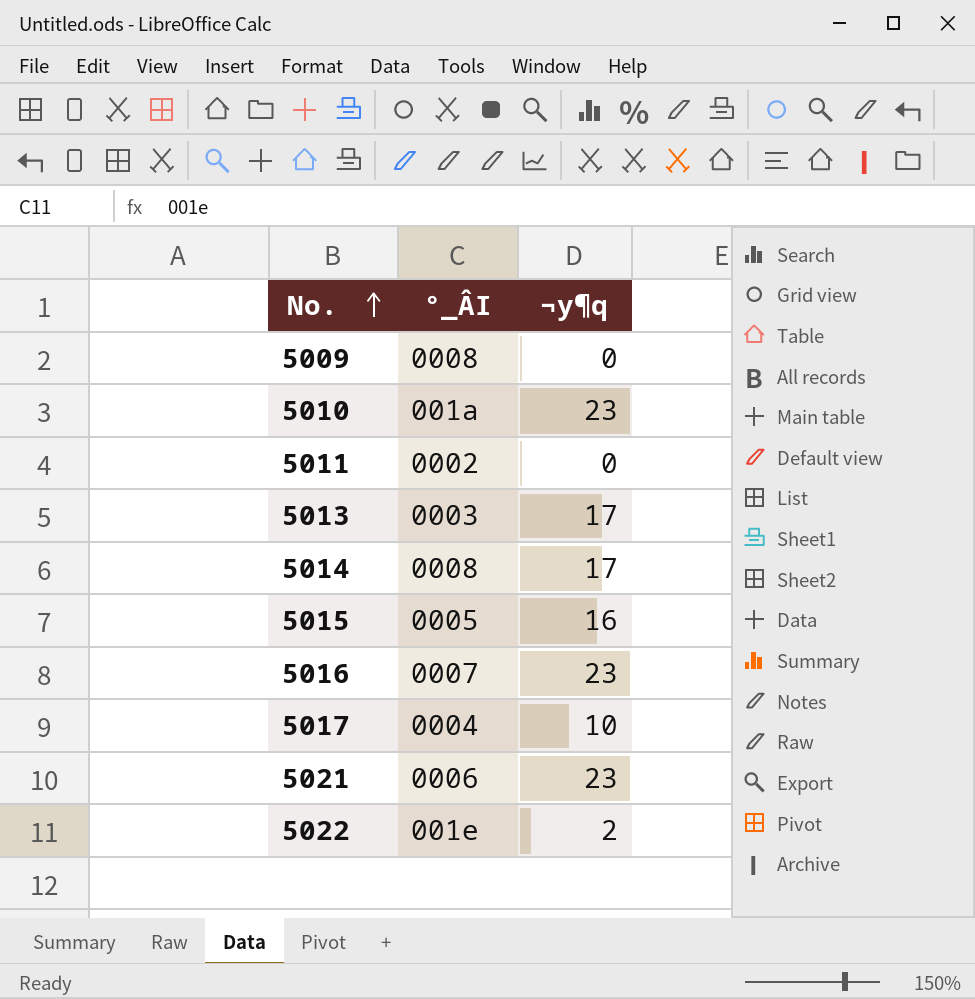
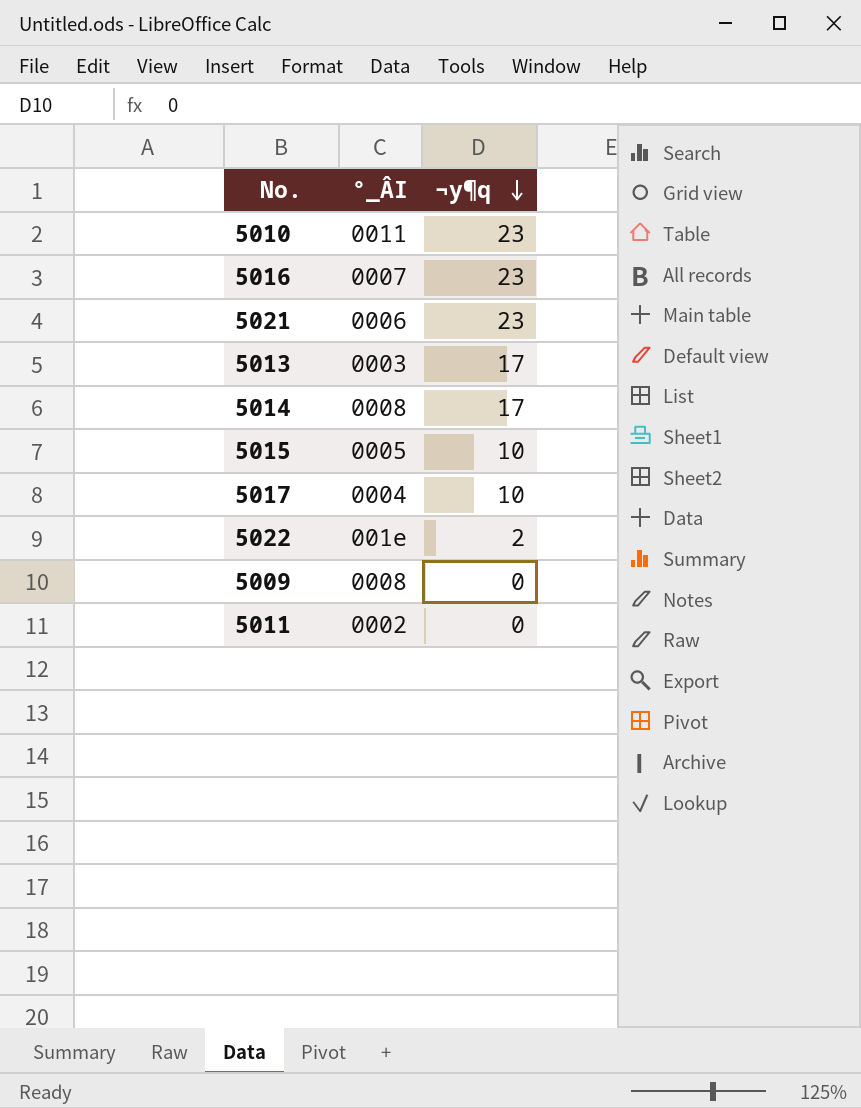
row order: No. ascending -> ¬y¶q descending
5010 | °_ÂI: 001a -> 0011
5015 | ¬y¶q: 16 -> 10

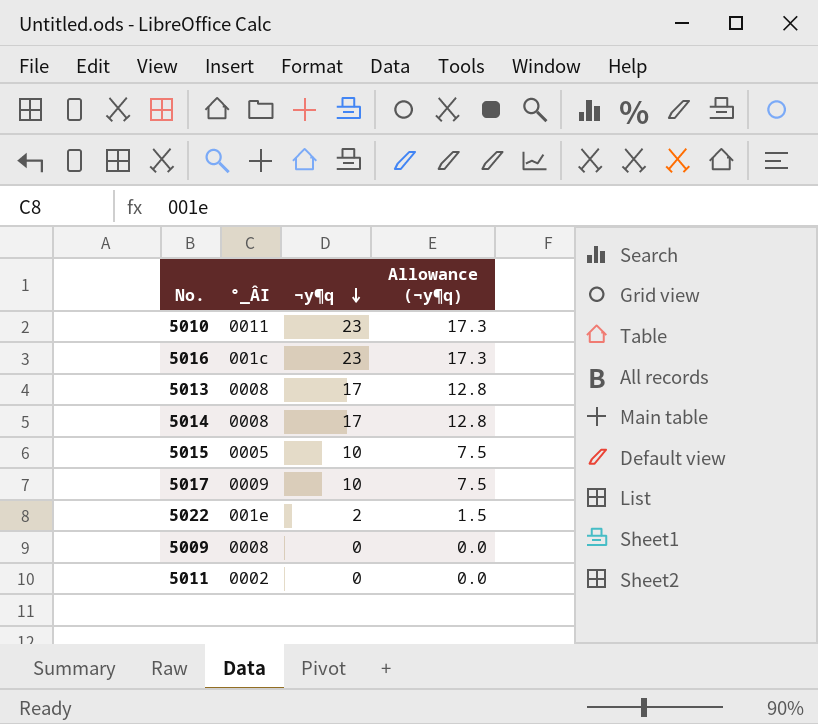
column Allowance (¬y¶q) | formula: none -> [¬y¶q] * 0.75
row 5021: 0006 | 23 -> none
5016 | °_ÂI: 0007 -> 001c
5013 | °_ÂI: 0003 -> 0008
5017 | °_ÂI: 0004 -> 0009

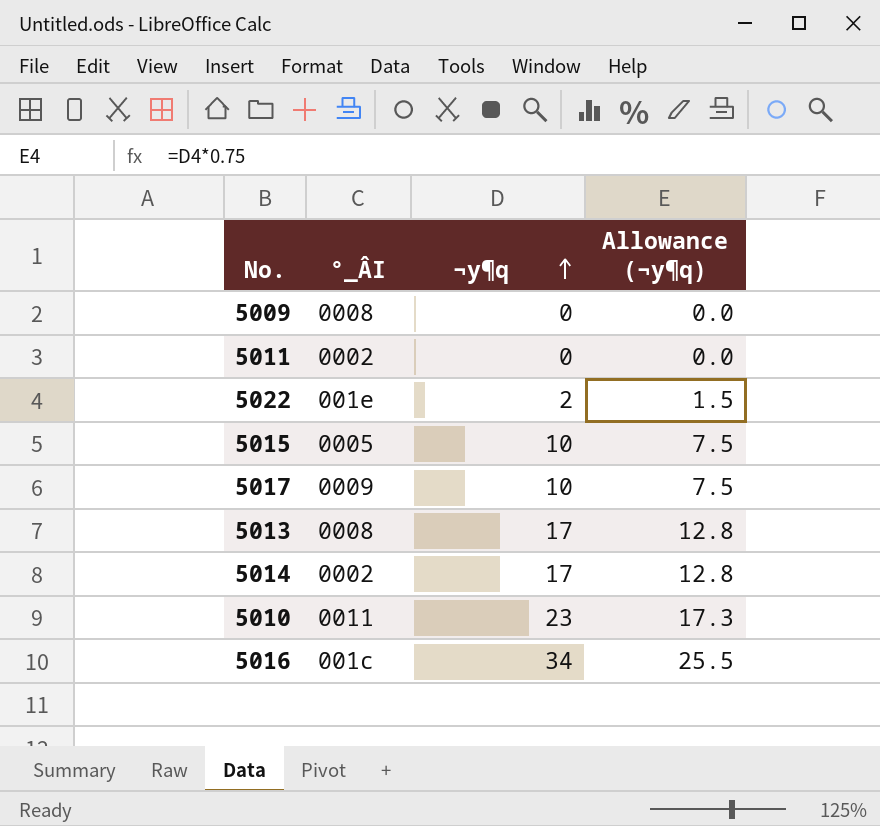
row order: ¬y¶q descending -> ¬y¶q ascending
5014 | °_ÂI: 0008 -> 0002
5016 | ¬y¶q: 23 -> 34
5016 | Allowance (¬y¶q): 17.3 -> 25.5

